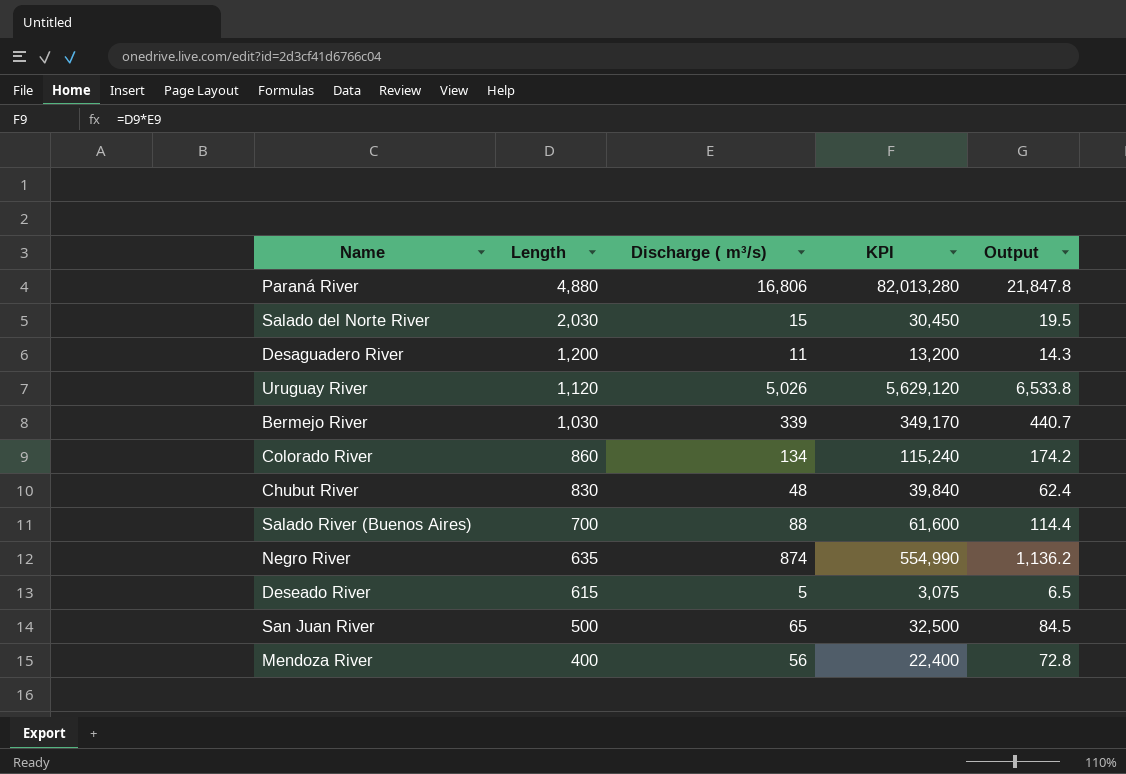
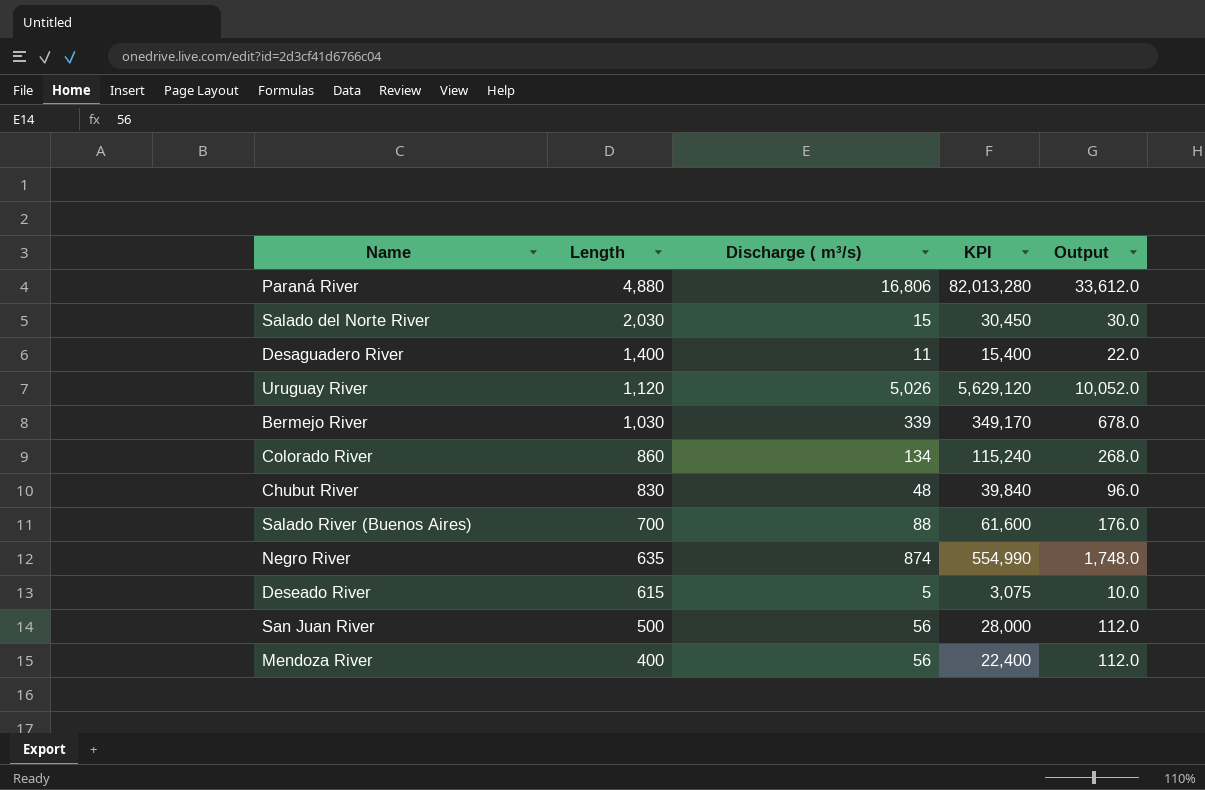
column Output | formula: [Discharge ( m³/s)] * 1.3 -> [Discharge ( m³/s)] * 2
Desaguadero River | Length: 1,200 -> 1,400
Desaguadero River | KPI: 13,200 -> 15,400
San Juan River | Discharge ( m³/s): 65 -> 56
San Juan River | KPI: 32,500 -> 28,000

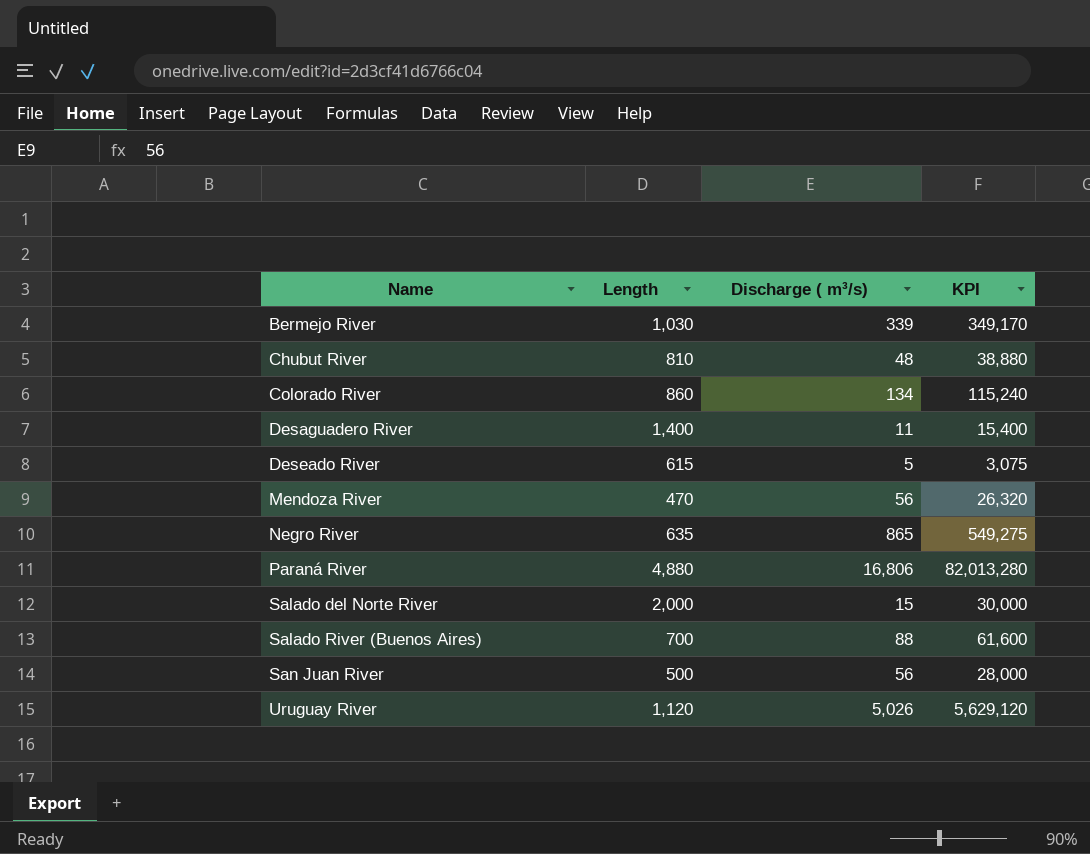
row order: Length descending -> Name ascending
column Output | formula: [Discharge ( m³/s)] * 2 -> none
Chubut River | Length: 830 -> 810
Chubut River | KPI: 39,840 -> 38,880
Mendoza River | Length: 400 -> 470
Mendoza River | KPI: 22,400 -> 26,320
Negro River | Discharge ( m³/s): 874 -> 865
Negro River | KPI: 554,990 -> 549,275
Salado del Norte River | Length: 2,030 -> 2,000
Salado del Norte River | KPI: 30,450 -> 30,000

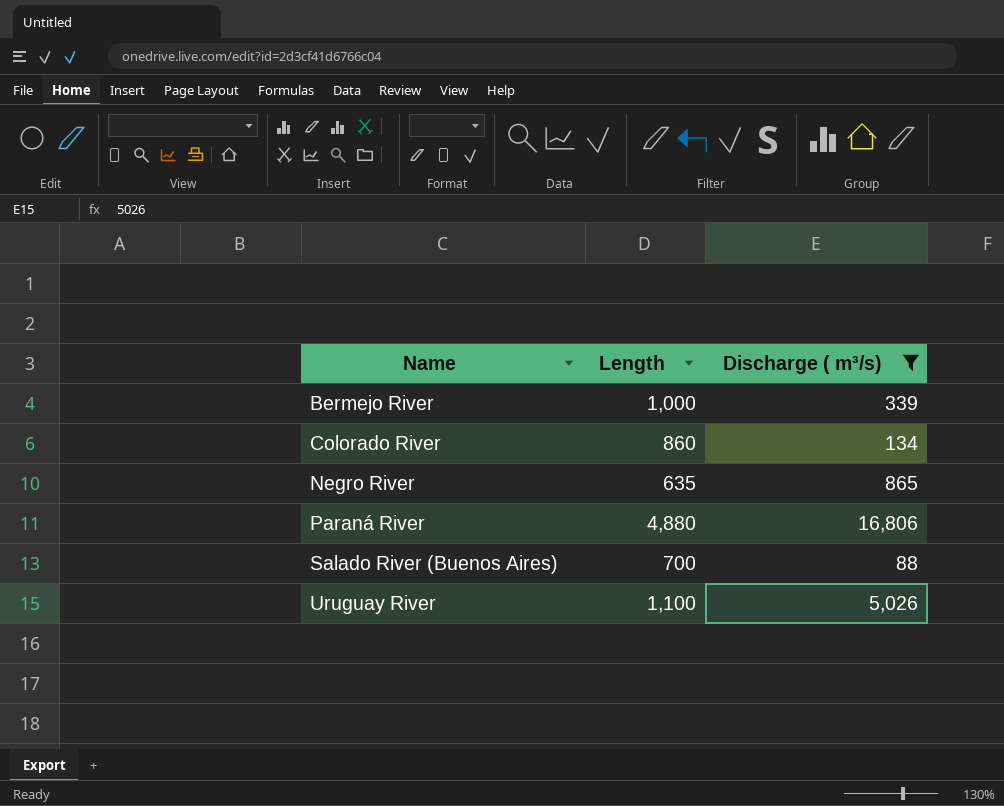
filter: none -> Discharge ( m³/s) >= 88
column KPI | formula: [Length] * [Discharge ( m³/s)] -> none
Bermejo River | Length: 1,030 -> 1,000
Uruguay River | Length: 1,120 -> 1,100

